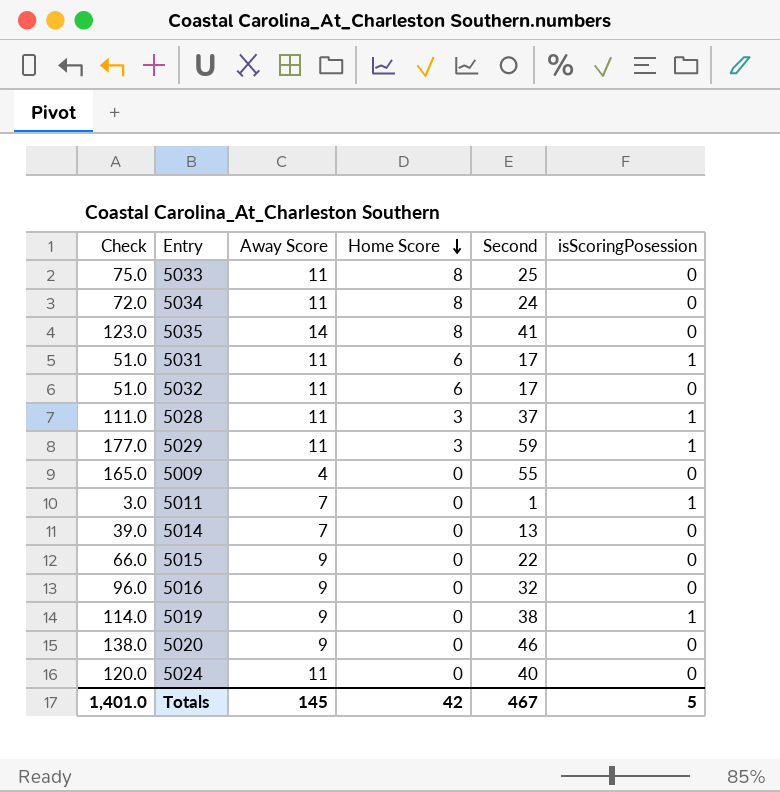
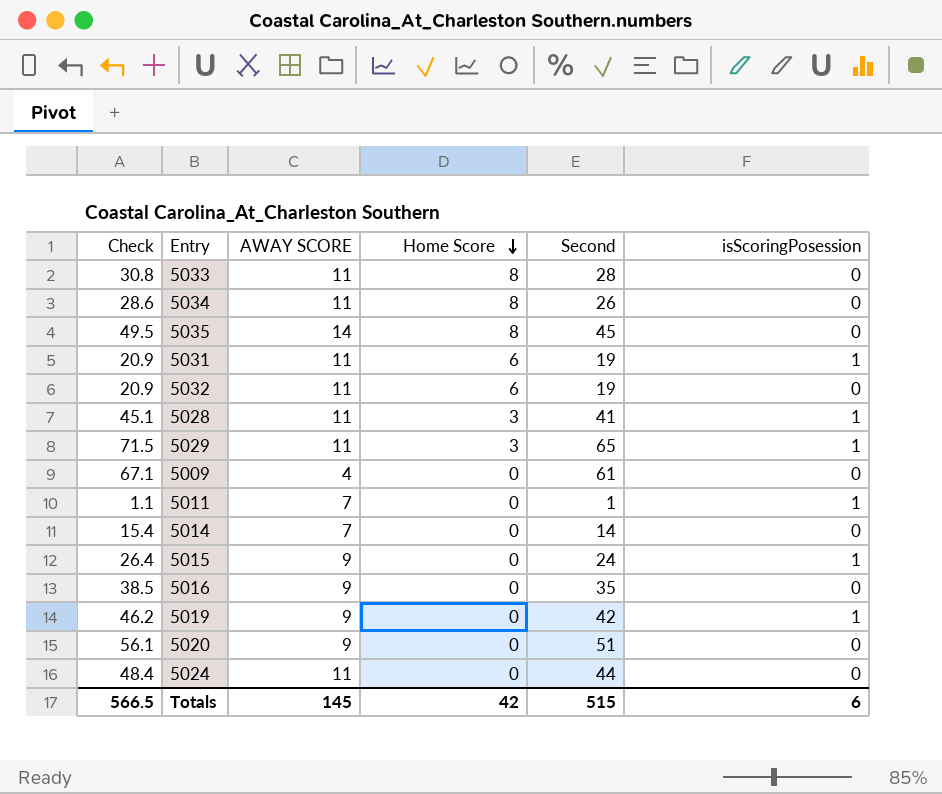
column Check | formula: [Second] * 3 -> [Second] * 1.1
column name: Away Score -> AWAY SCORE
5033 | Second: 25 -> 28
5034 | Second: 24 -> 26
5035 | Second: 41 -> 45
5031 | Second: 17 -> 19
5032 | Second: 17 -> 19
5028 | Second: 37 -> 41
5029 | Second: 59 -> 65
5009 | Second: 55 -> 61
5014 | Second: 13 -> 14
5015 | Second: 22 -> 24
5015 | isScoringPosession: 0 -> 1
5016 | Second: 32 -> 35
5019 | Second: 38 -> 42
5020 | Second: 46 -> 51
5024 | Second: 40 -> 44
Totals | Check: 1,401.0 -> 566.5
Totals | Second: 467 -> 515
Totals | isScoringPosession: 5 -> 6

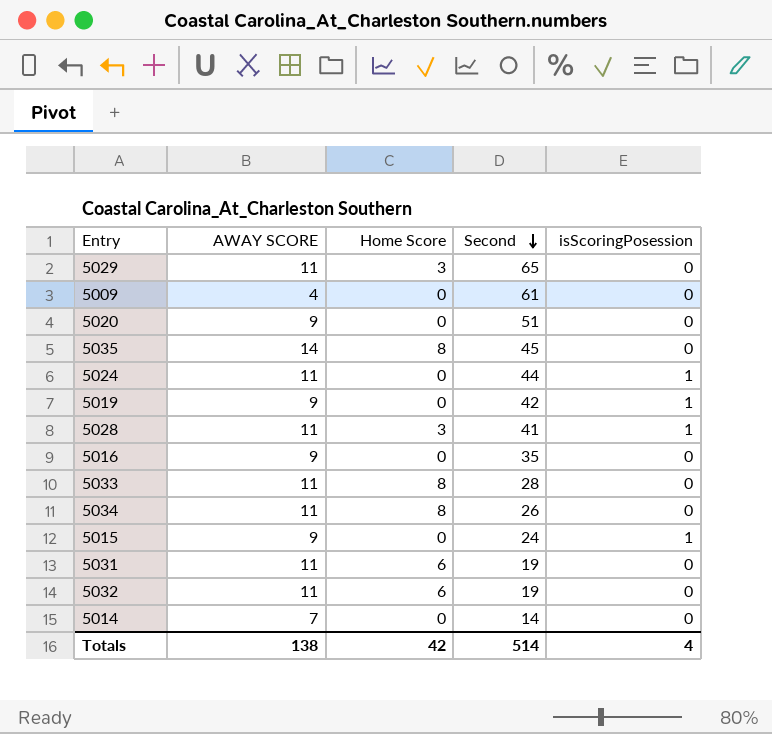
row order: Home Score descending -> Second descending
column Check | formula: [Second] * 1.1 -> none
row 5011: 1.1 | 7 | 0 | 1 | 1 -> none
5029 | isScoringPosession: 1 -> 0
5024 | isScoringPosession: 0 -> 1
5031 | isScoringPosession: 1 -> 0
Totals | AWAY SCORE: 145 -> 138
Totals | Second: 515 -> 514
Totals | isScoringPosession: 6 -> 4

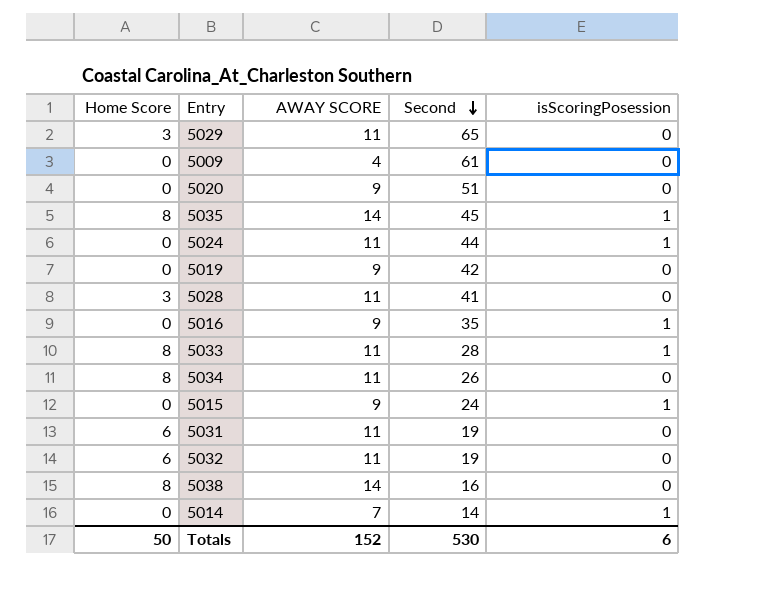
column Home Score | position: 3 -> 1
5035 | isScoringPosession: 0 -> 1
5019 | isScoringPosession: 1 -> 0
5028 | isScoringPosession: 1 -> 0
5016 | isScoringPosession: 0 -> 1
5033 | isScoringPosession: 0 -> 1
row 5038: none -> 8 | 14 | 16 | 0
5014 | isScoringPosession: 0 -> 1
Totals | Home Score: 42 -> 50
Totals | AWAY SCORE: 138 -> 152
Totals | Second: 514 -> 530
Totals | isScoringPosession: 4 -> 6

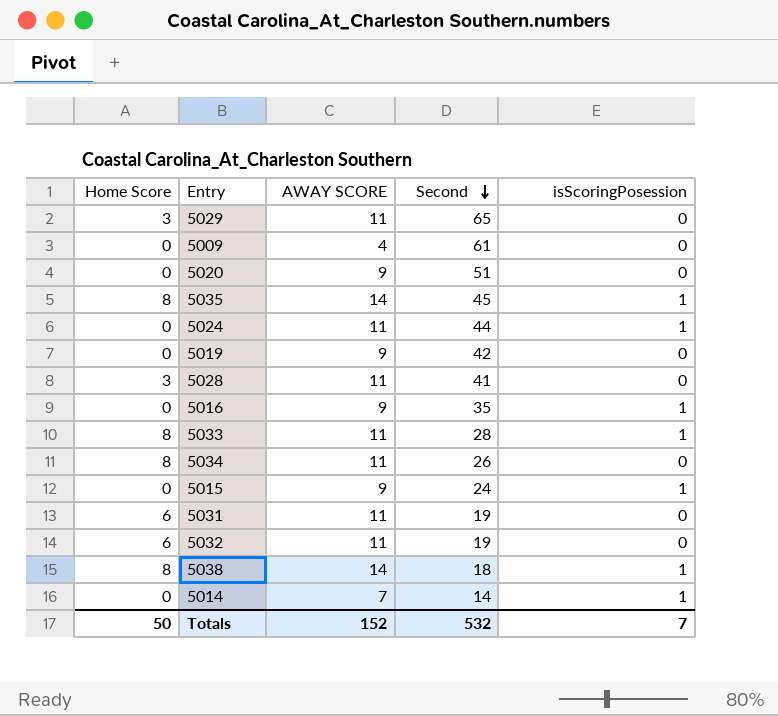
5038 | Second: 16 -> 18
5038 | isScoringPosession: 0 -> 1
Totals | Second: 530 -> 532
Totals | isScoringPosession: 6 -> 7

